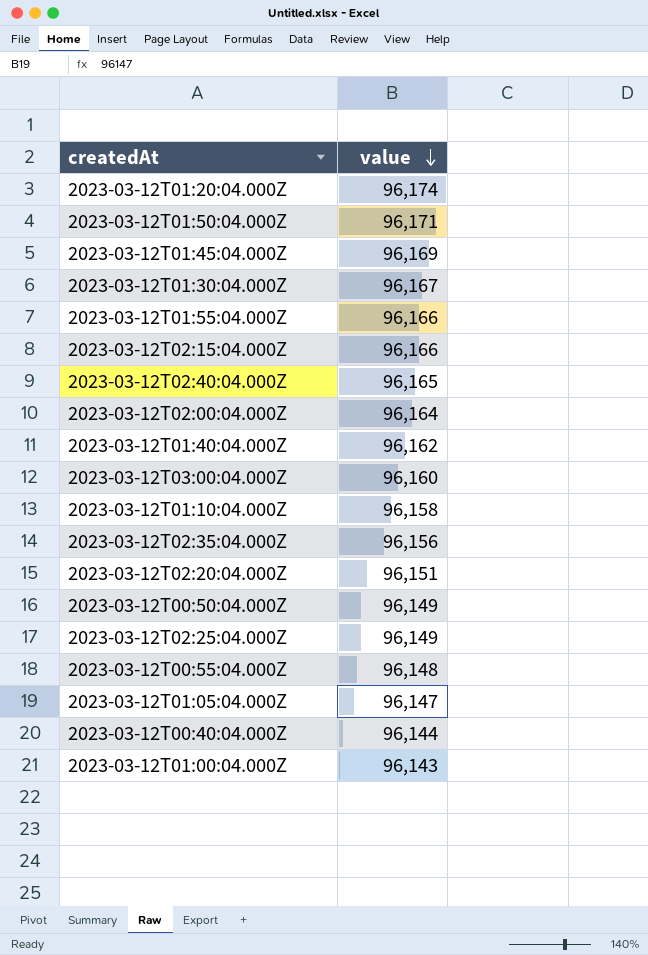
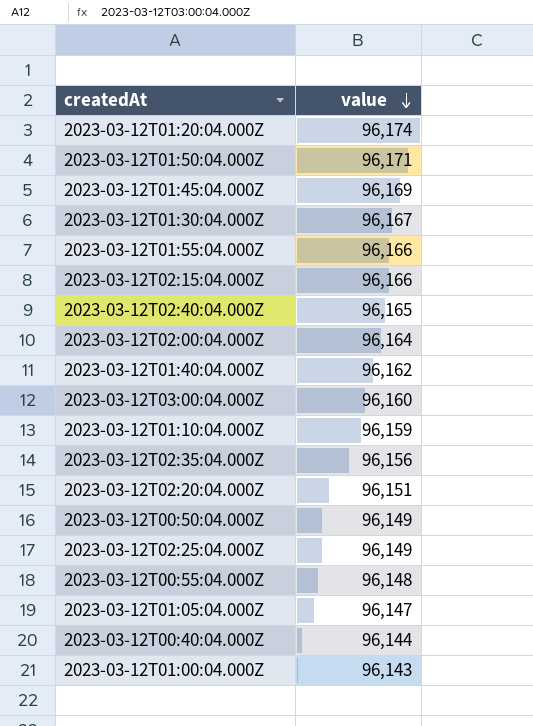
2023-03-12T01:10:04.000Z | value: 96,158 -> 96,159

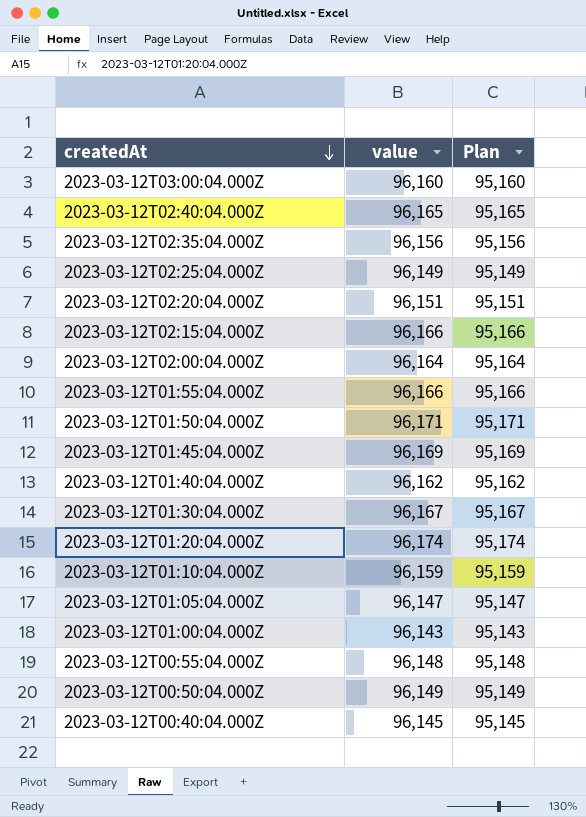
row order: value descending -> createdAt descending
column Plan | formula: none -> [value] - 1000
2023-03-12T00:40:04.000Z | value: 96,144 -> 96,145

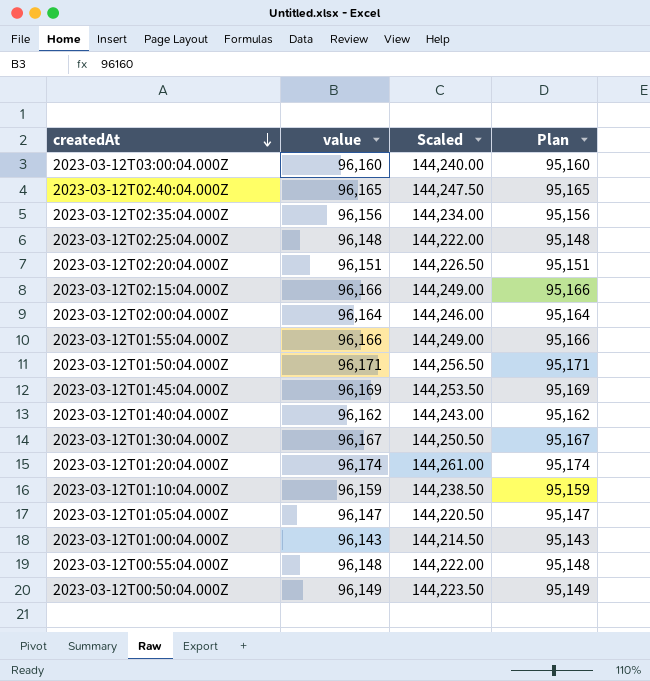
column Scaled | formula: none -> [value] * 1.5
row 2023-03-12T00:40:04.000Z: 96,145 | 95,145 -> none
2023-03-12T02:25:04.000Z | value: 96,149 -> 96,148
2023-03-12T02:25:04.000Z | Plan: 95,149 -> 95,148

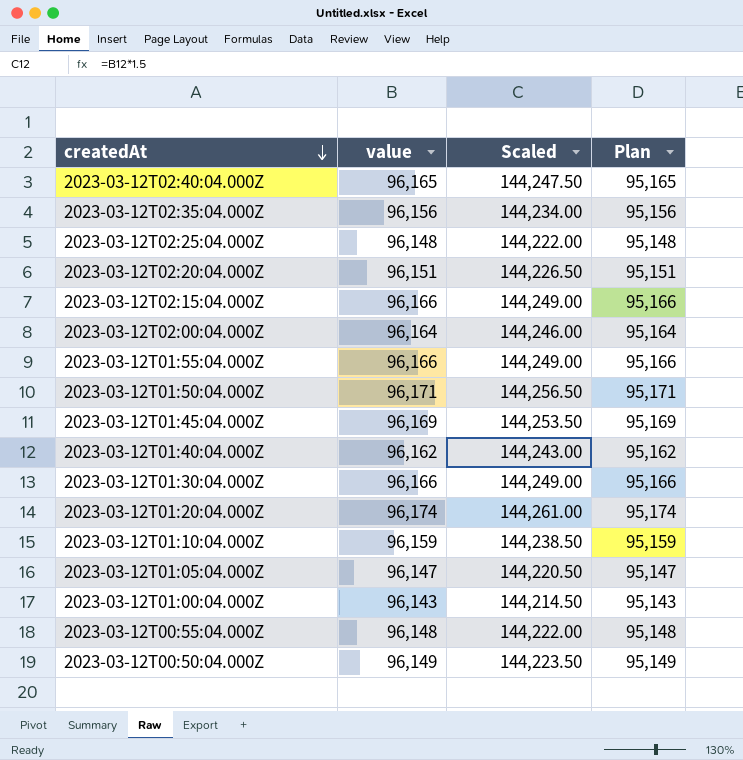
row 2023-03-12T03:00:04.000Z: 96,160 | 144,240.00 | 95,160 -> none
2023-03-12T01:30:04.000Z | value: 96,167 -> 96,166
2023-03-12T01:30:04.000Z | Scaled: 144,250.50 -> 144,249.00
2023-03-12T01:30:04.000Z | Plan: 95,167 -> 95,166

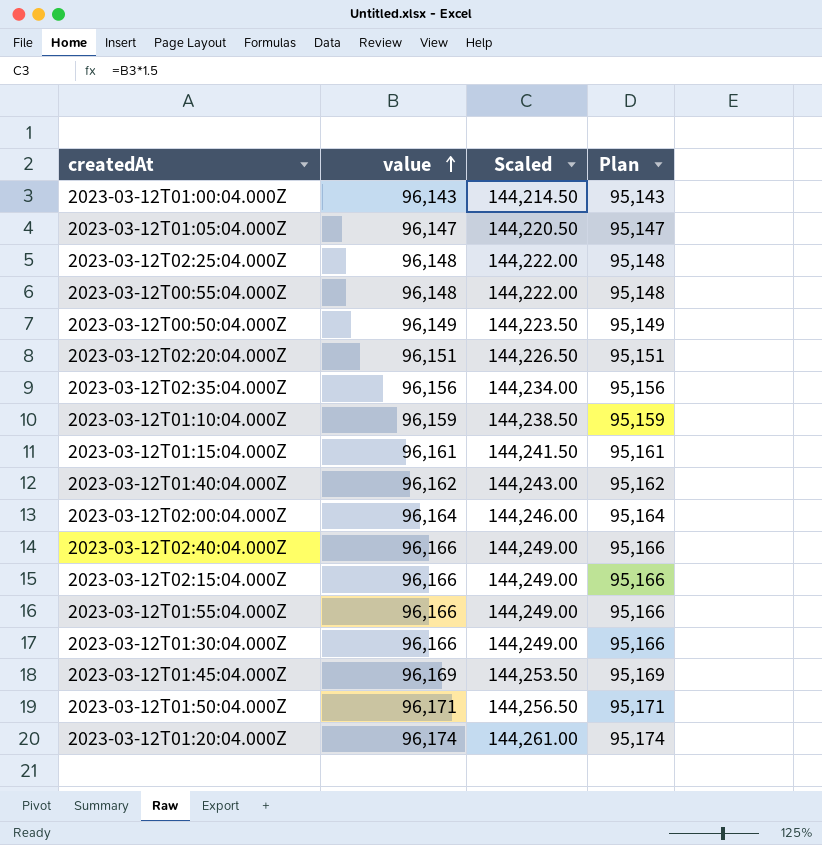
row order: createdAt descending -> value ascending
row 2023-03-12T01:15:04.000Z: none -> 96,161 | 144,241.50 | 95,161
2023-03-12T02:40:04.000Z | value: 96,165 -> 96,166
2023-03-12T02:40:04.000Z | Scaled: 144,247.50 -> 144,249.00
2023-03-12T02:40:04.000Z | Plan: 95,165 -> 95,166

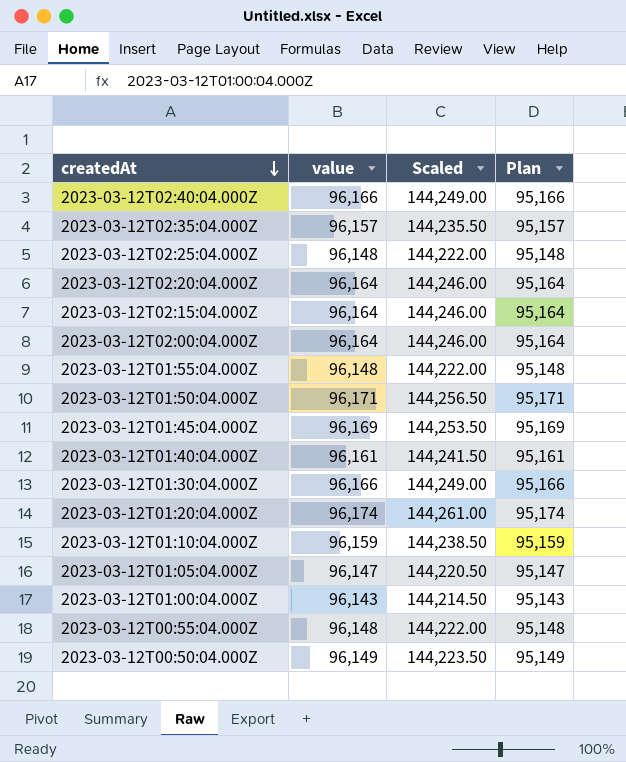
row order: value ascending -> createdAt descending
row 2023-03-12T01:15:04.000Z: 96,161 | 144,241.50 | 95,161 -> none
2023-03-12T02:35:04.000Z | value: 96,156 -> 96,157
2023-03-12T02:35:04.000Z | Scaled: 144,234.00 -> 144,235.50
2023-03-12T02:35:04.000Z | Plan: 95,156 -> 95,157
2023-03-12T02:20:04.000Z | value: 96,151 -> 96,164
2023-03-12T02:20:04.000Z | Scaled: 144,226.50 -> 144,246.00
2023-03-12T02:20:04.000Z | Plan: 95,151 -> 95,164
2023-03-12T02:15:04.000Z | value: 96,166 -> 96,164
2023-03-12T02:15:04.000Z | Scaled: 144,249.00 -> 144,246.00
2023-03-12T02:15:04.000Z | Plan: 95,166 -> 95,164
2023-03-12T01:55:04.000Z | value: 96,166 -> 96,148
2023-03-12T01:55:04.000Z | Scaled: 144,249.00 -> 144,222.00
2023-03-12T01:55:04.000Z | Plan: 95,166 -> 95,148
2023-03-12T01:40:04.000Z | value: 96,162 -> 96,161
2023-03-12T01:40:04.000Z | Scaled: 144,243.00 -> 144,241.50
2023-03-12T01:40:04.000Z | Plan: 95,162 -> 95,161

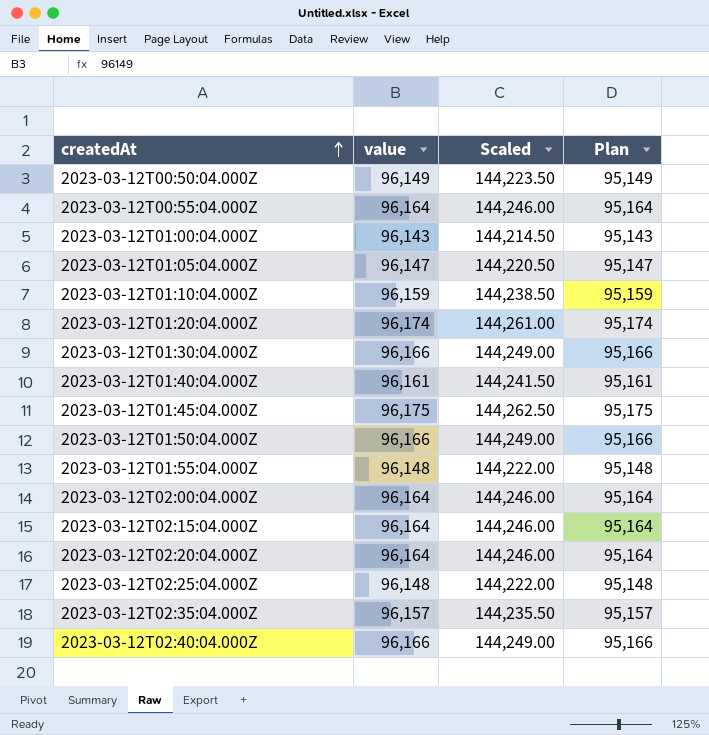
row order: createdAt descending -> createdAt ascending
2023-03-12T00:55:04.000Z | value: 96,148 -> 96,164
2023-03-12T00:55:04.000Z | Scaled: 144,222.00 -> 144,246.00
2023-03-12T00:55:04.000Z | Plan: 95,148 -> 95,164
2023-03-12T01:45:04.000Z | value: 96,169 -> 96,175
2023-03-12T01:45:04.000Z | Scaled: 144,253.50 -> 144,262.50
2023-03-12T01:45:04.000Z | Plan: 95,169 -> 95,175
2023-03-12T01:50:04.000Z | value: 96,171 -> 96,166
2023-03-12T01:50:04.000Z | Scaled: 144,256.50 -> 144,249.00
2023-03-12T01:50:04.000Z | Plan: 95,171 -> 95,166

